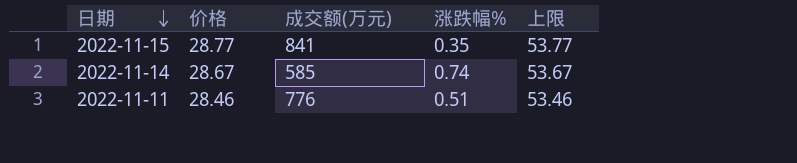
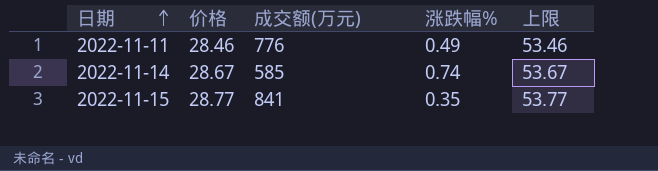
row order: 日期 descending -> 日期 ascending
2022-11-11 | 涨跌幅%: 0.51 -> 0.49

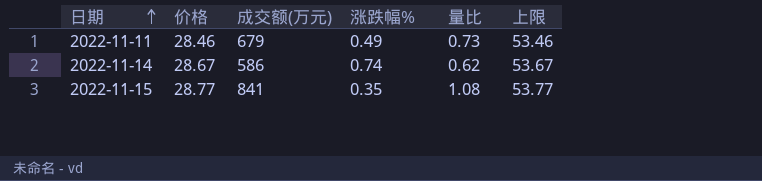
column 量比 | position: none -> 5
2022-11-11 | 成交额(万元): 776 -> 679
2022-11-14 | 成交额(万元): 585 -> 586

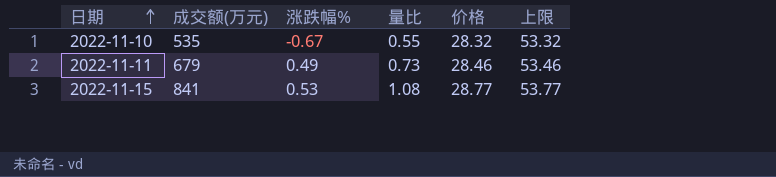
column 价格 | position: 2 -> 5
row 2022-11-14: 28.67 | 586 | 0.74 | 0.62 | 53.67 -> none
row 2022-11-10: none -> 535 | -0.67 | 0.55 | 28.32 | 53.32
2022-11-15 | 涨跌幅%: 0.35 -> 0.53

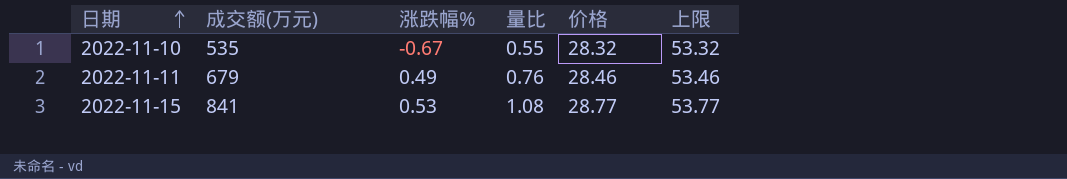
2022-11-11 | 量比: 0.73 -> 0.76

